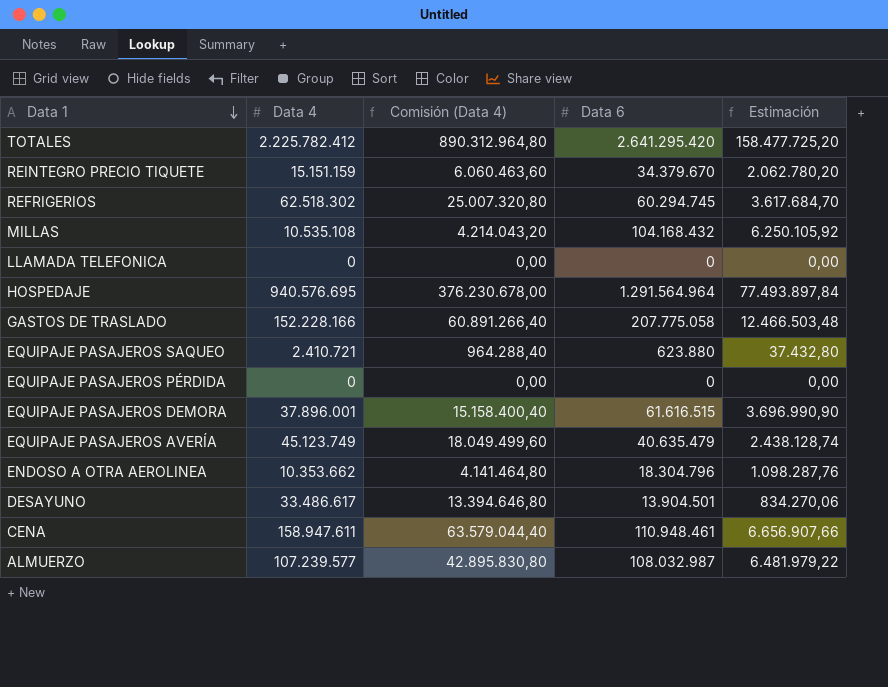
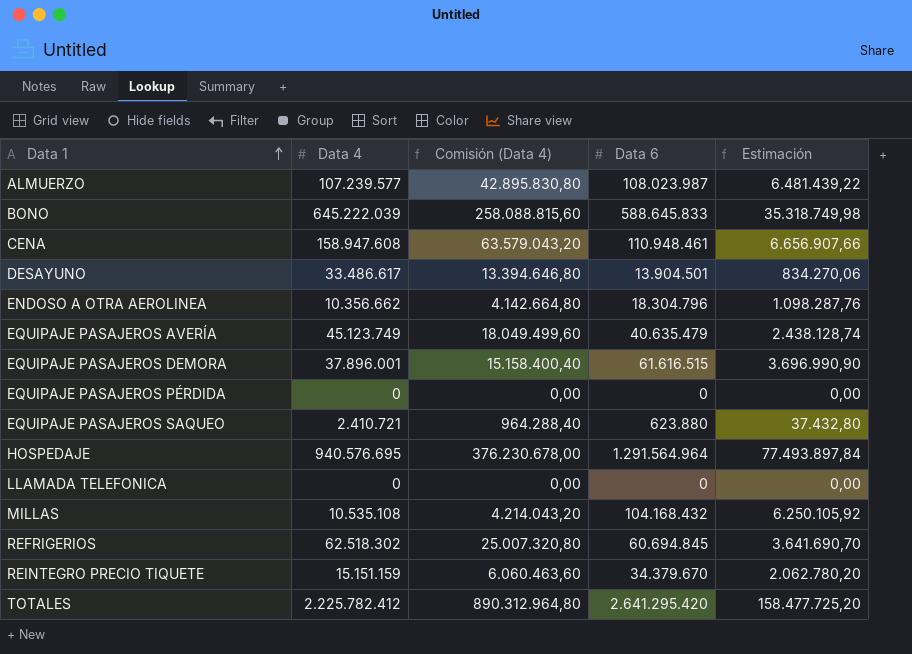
row order: Data 1 descending -> Data 1 ascending
row GASTOS DE TRASLADO: 152.228.166 | 60.891.266,40 | 207.775.058 | 12.466.503,48 -> none
ALMUERZO | Data 6: 108.032.987 -> 108.023.987
ALMUERZO | Estimación: 6.481.979,22 -> 6.481.439,22
row BONO: none -> 645.222.039 | 258.088.815,60 | 588.645.833 | 35.318.749,98
CENA | Data 4: 158.947.611 -> 158.947.608
CENA | Comisión (Data 4): 63.579.044,40 -> 63.579.043,20
ENDOSO A OTRA AEROLINEA | Data 4: 10.353.662 -> 10.356.662
ENDOSO A OTRA AEROLINEA | Comisión (Data 4): 4.141.464,80 -> 4.142.664,80
REFRIGERIOS | Data 6: 60.294.745 -> 60.694.845
REFRIGERIOS | Estimación: 3.617.684,70 -> 3.641.690,70

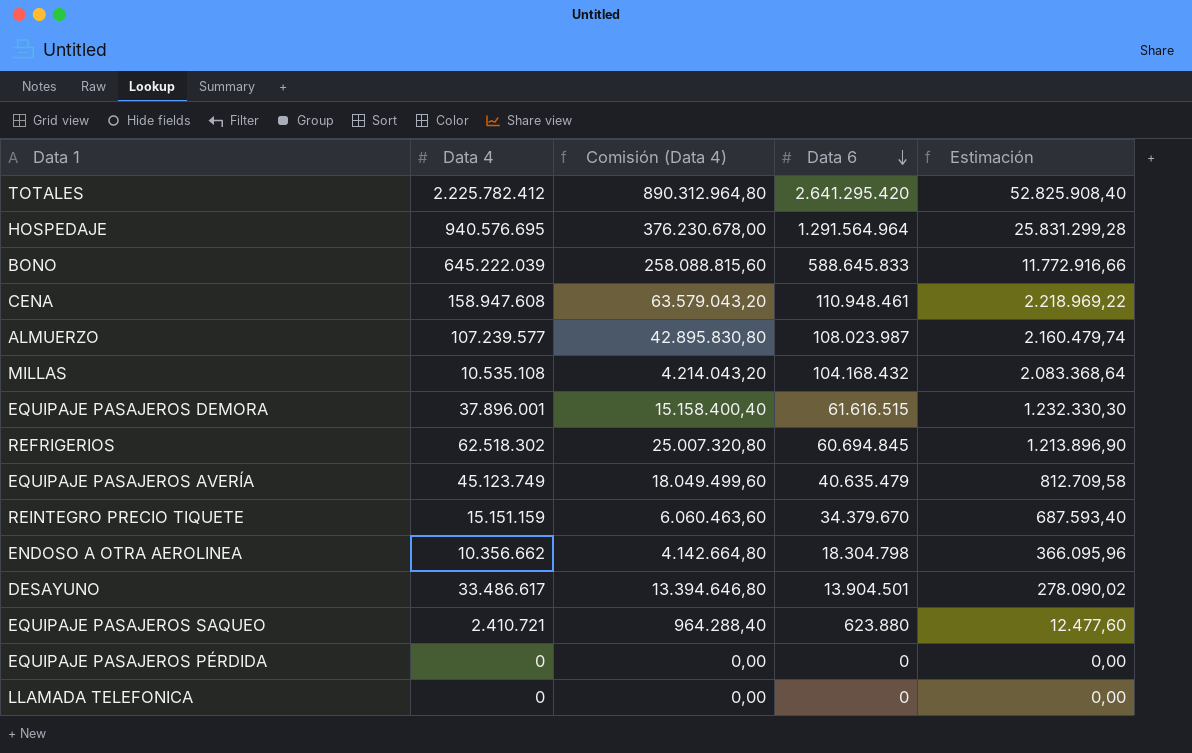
row order: Data 1 ascending -> Data 6 descending
column Estimación | formula: [Data 6] * 0,06 -> [Data 6] * 0,02
ENDOSO A OTRA AEROLINEA | Data 6: 18.304.796 -> 18.304.798

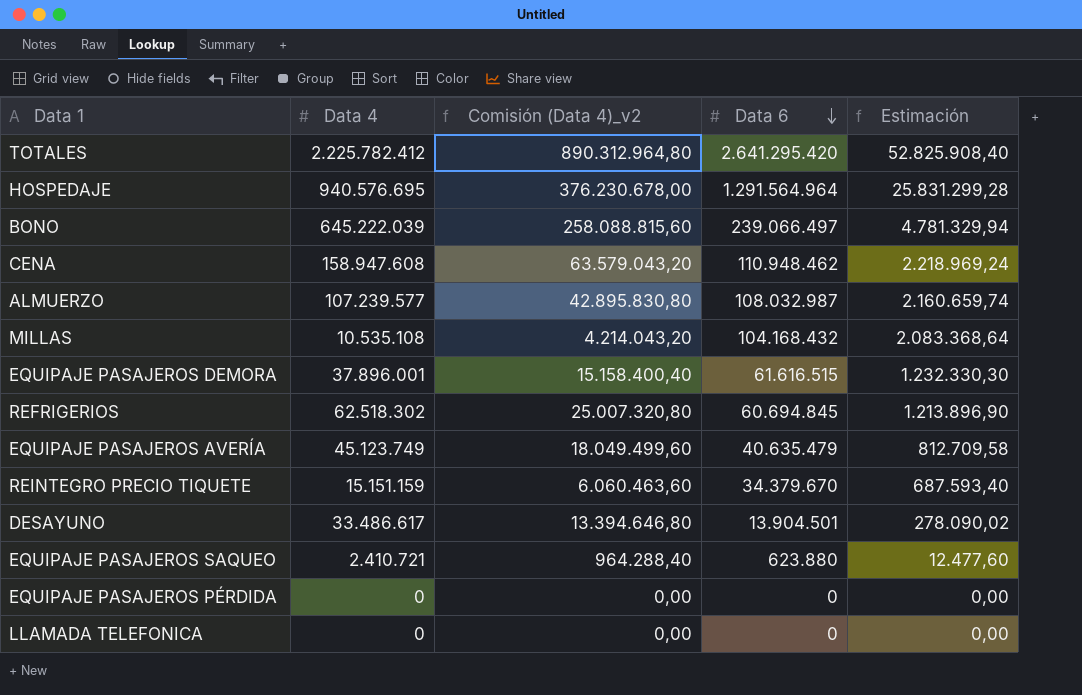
column name: Comisión (Data 4) -> Comisión (Data 4)_v2
row ENDOSO A OTRA AEROLINEA: 10.356.662 | 4.142.664,80 | 18.304.798 | 366.095,96 -> none
BONO | Data 6: 588.645.833 -> 239.066.497
BONO | Estimación: 11.772.916,66 -> 4.781.329,94
CENA | Data 6: 110.948.461 -> 110.948.462
CENA | Estimación: 2.218.969,22 -> 2.218.969,24
ALMUERZO | Data 6: 108.023.987 -> 108.032.987
ALMUERZO | Estimación: 2.160.479,74 -> 2.160.659,74

